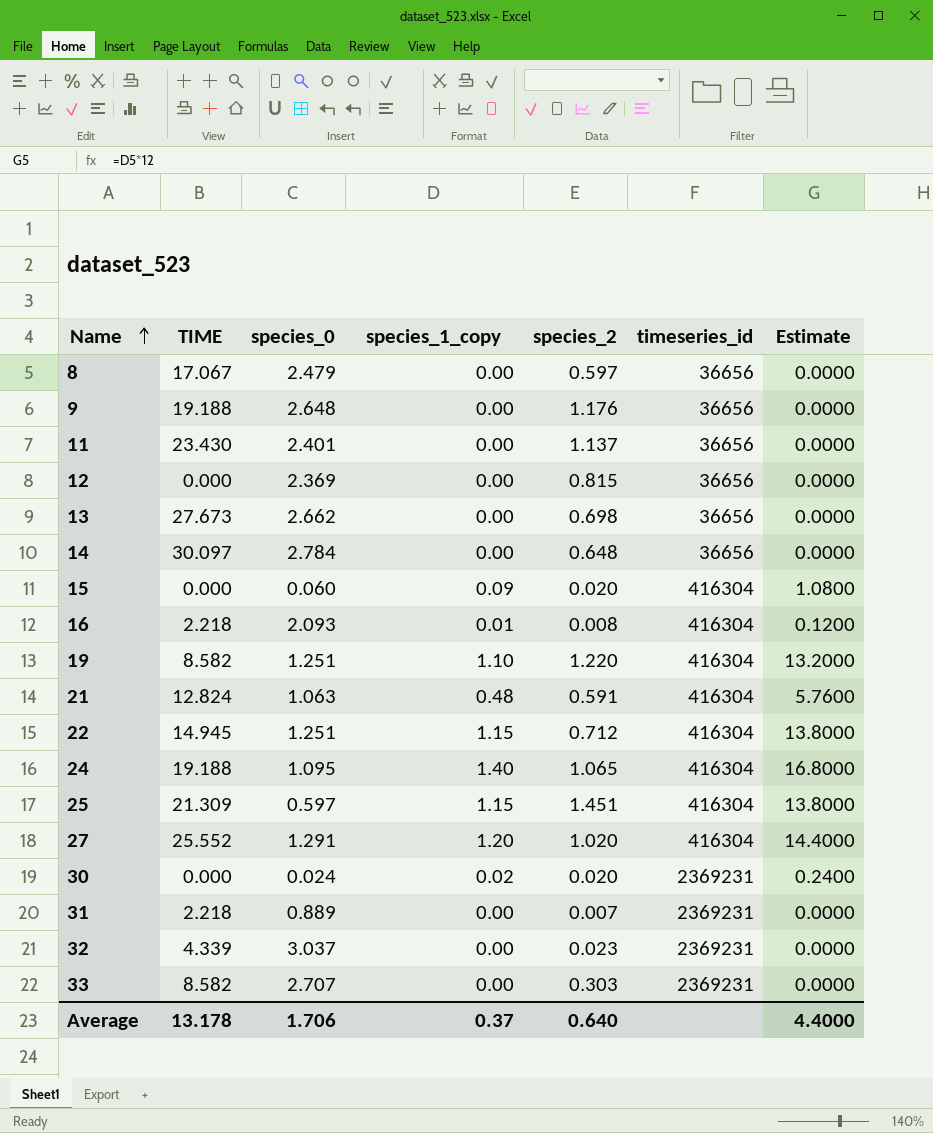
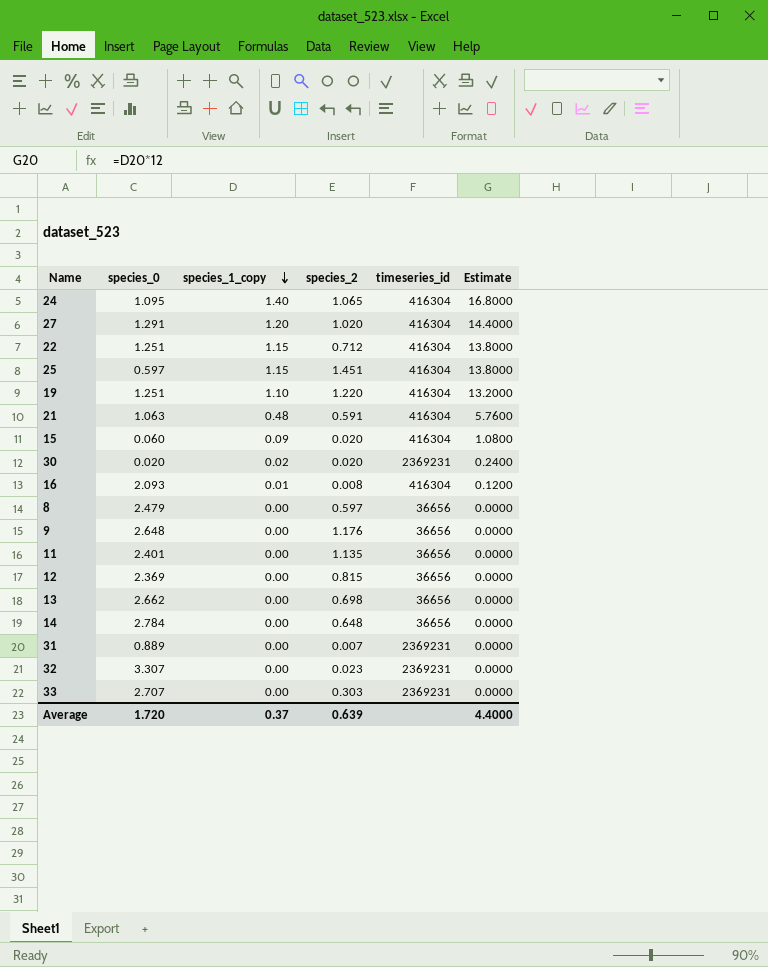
row order: Name ascending -> species_1_copy descending
column TIME | position: 2 -> none
30 | species_0: 0.024 -> 0.020
11 | species_2: 1.137 -> 1.135
32 | species_0: 3.037 -> 3.307
Average | species_0: 1.706 -> 1.720
Average | species_2: 0.640 -> 0.639

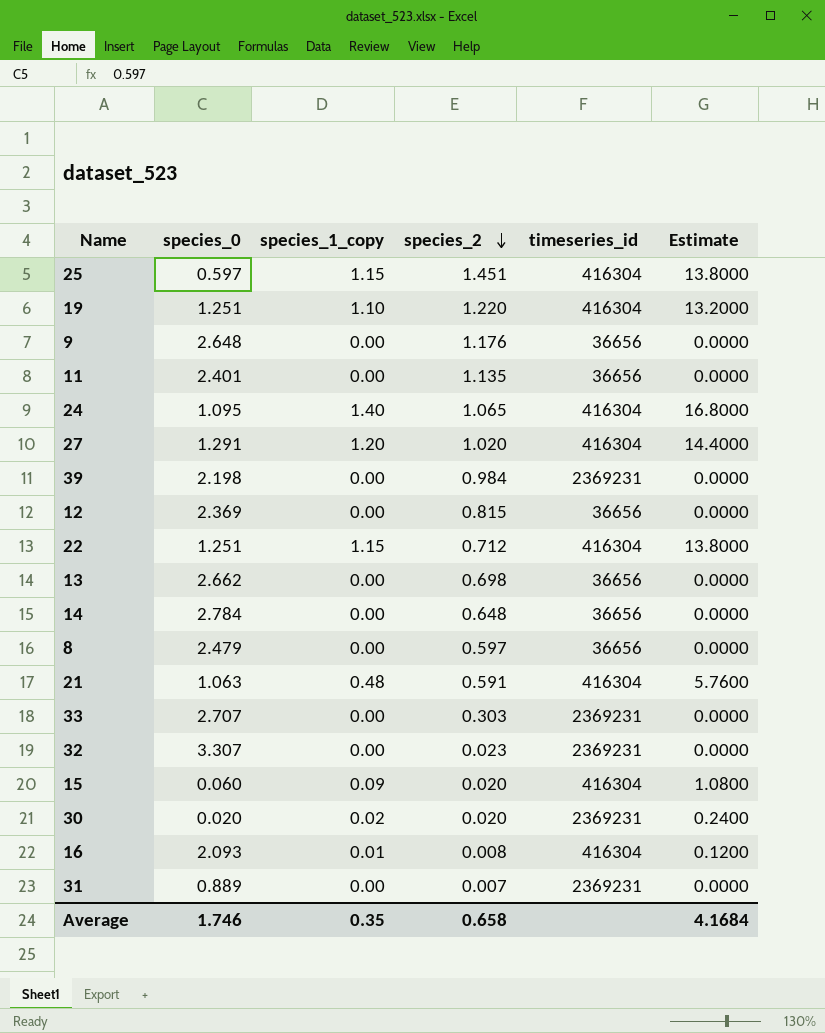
row order: species_1_copy descending -> species_2 descending
row 39: none -> 2.198 | 0.00 | 0.984 | 2369231 | 0.0000
Average | species_0: 1.720 -> 1.746
Average | species_1_copy: 0.37 -> 0.35
Average | species_2: 0.639 -> 0.658
Average | Estimate: 4.4000 -> 4.1684

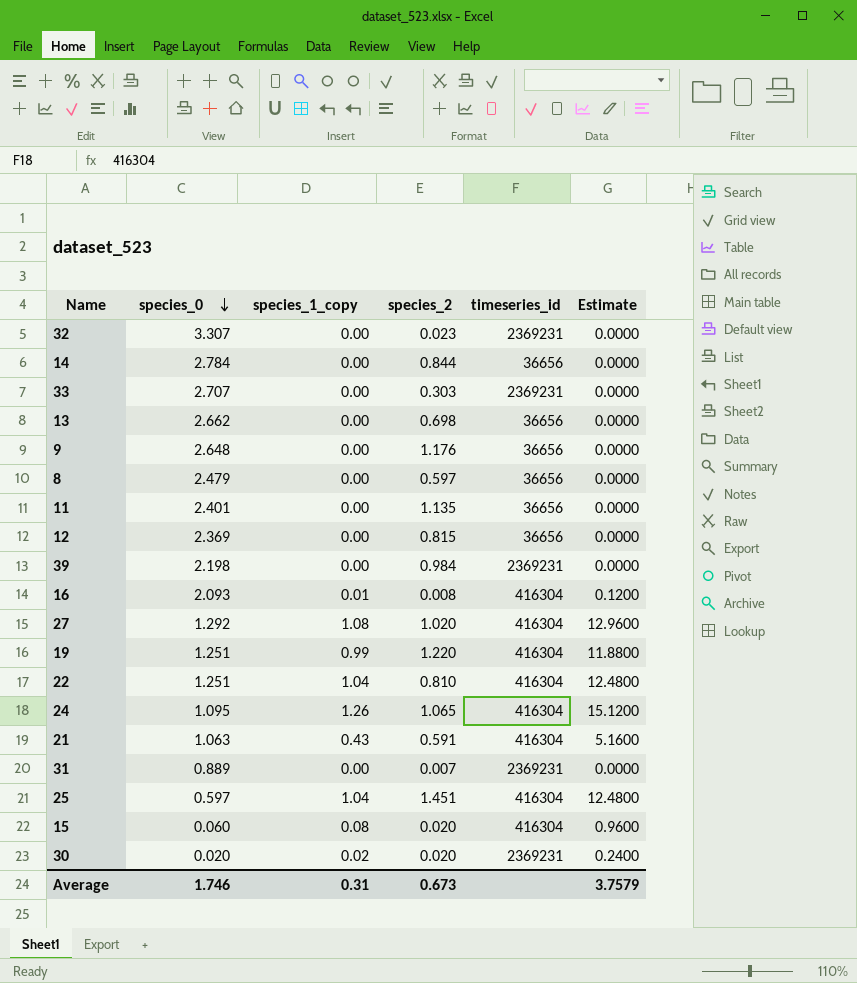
row order: species_2 descending -> species_0 descending
14 | species_2: 0.648 -> 0.844
27 | species_0: 1.291 -> 1.292
27 | species_1_copy: 1.20 -> 1.08
27 | Estimate: 14.4000 -> 12.9600
19 | species_1_copy: 1.10 -> 0.99
19 | Estimate: 13.2000 -> 11.8800
22 | species_1_copy: 1.15 -> 1.04
22 | species_2: 0.712 -> 0.810
22 | Estimate: 13.8000 -> 12.4800
24 | species_1_copy: 1.40 -> 1.26
24 | Estimate: 16.8000 -> 15.1200
21 | species_1_copy: 0.48 -> 0.43
21 | Estimate: 5.7600 -> 5.1600
25 | species_1_copy: 1.15 -> 1.04
25 | Estimate: 13.8000 -> 12.4800
15 | species_1_copy: 0.09 -> 0.08
15 | Estimate: 1.0800 -> 0.9600
Average | species_1_copy: 0.35 -> 0.31
Average | species_2: 0.658 -> 0.673
Average | Estimate: 4.1684 -> 3.7579

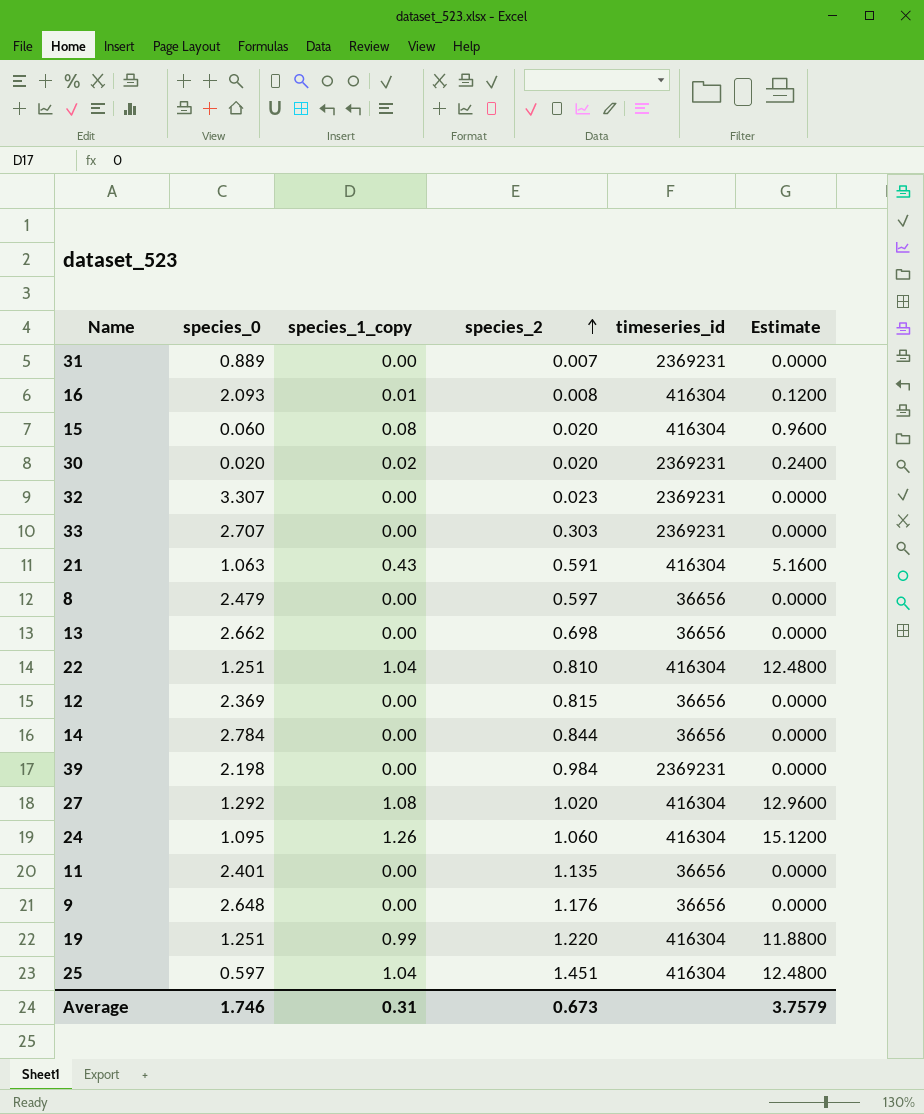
row order: species_0 descending -> species_2 ascending
24 | species_2: 1.065 -> 1.060

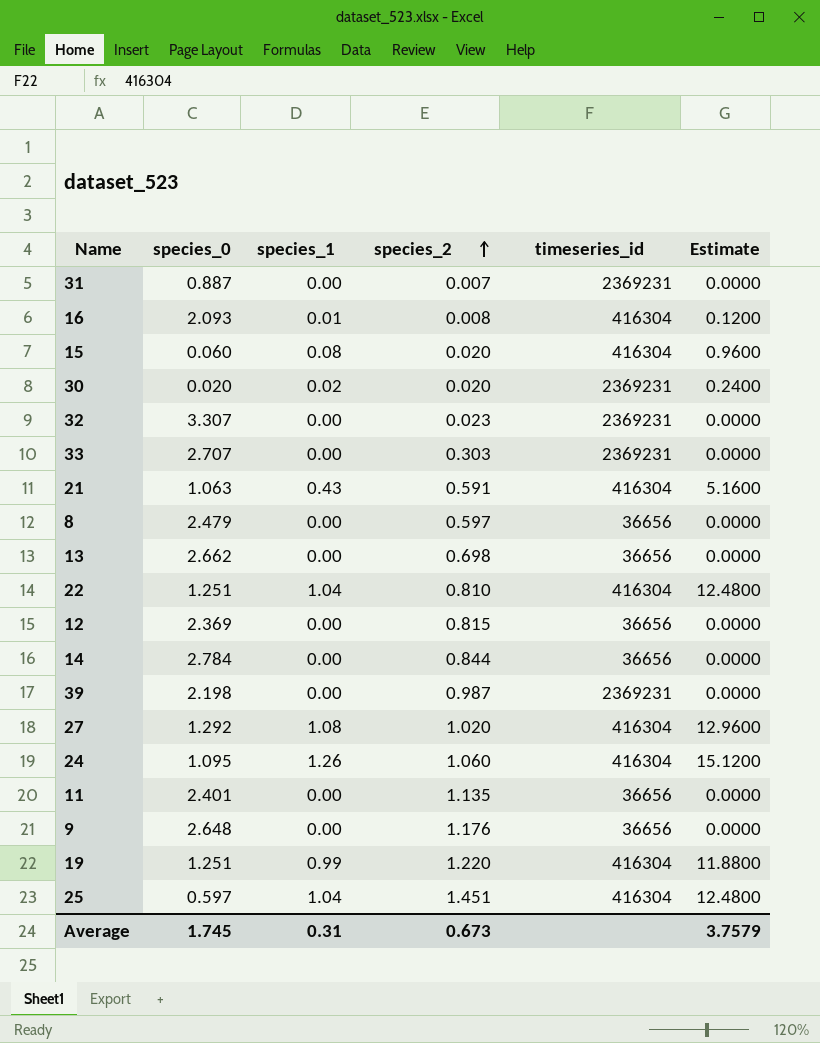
column name: species_1_copy -> species_1
31 | species_0: 0.889 -> 0.887
39 | species_2: 0.984 -> 0.987
Average | species_0: 1.746 -> 1.745

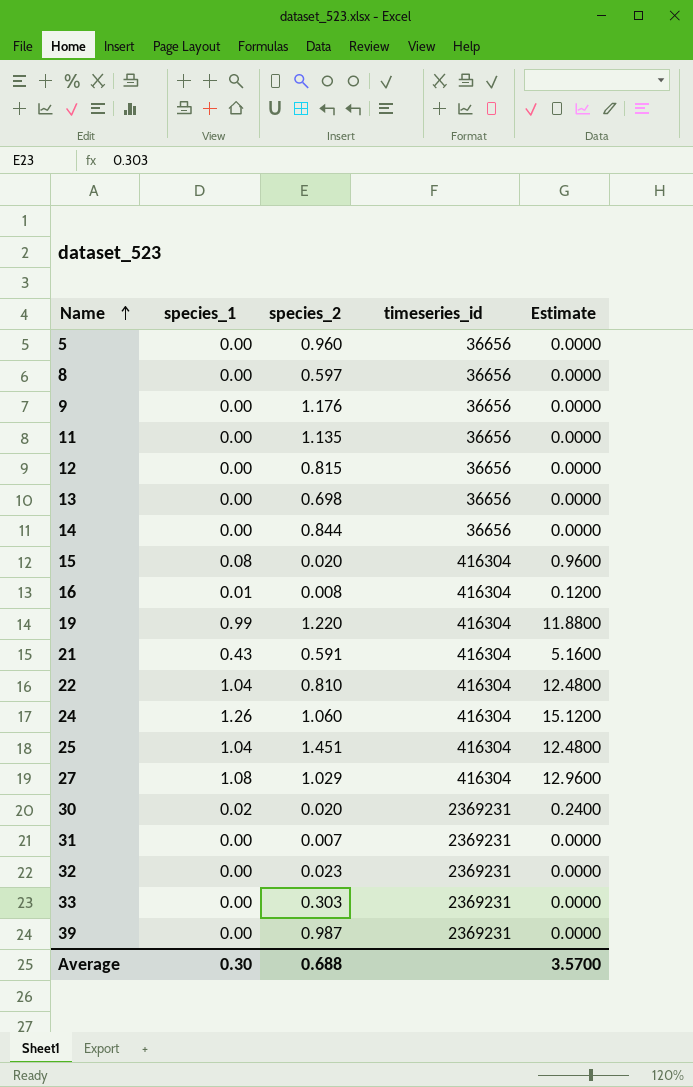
row order: species_2 ascending -> Name ascending
column species_0 | position: 2 -> none
row 5: none -> 0.00 | 0.960 | 36656 | 0.0000
27 | species_2: 1.020 -> 1.029
Average | species_1: 0.31 -> 0.30
Average | species_2: 0.673 -> 0.688
Average | Estimate: 3.7579 -> 3.5700

